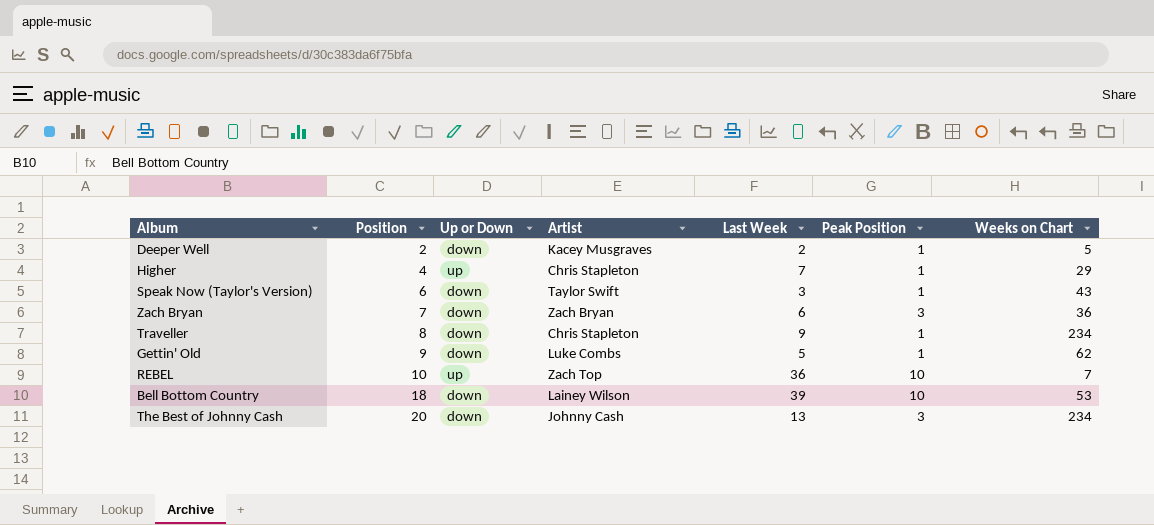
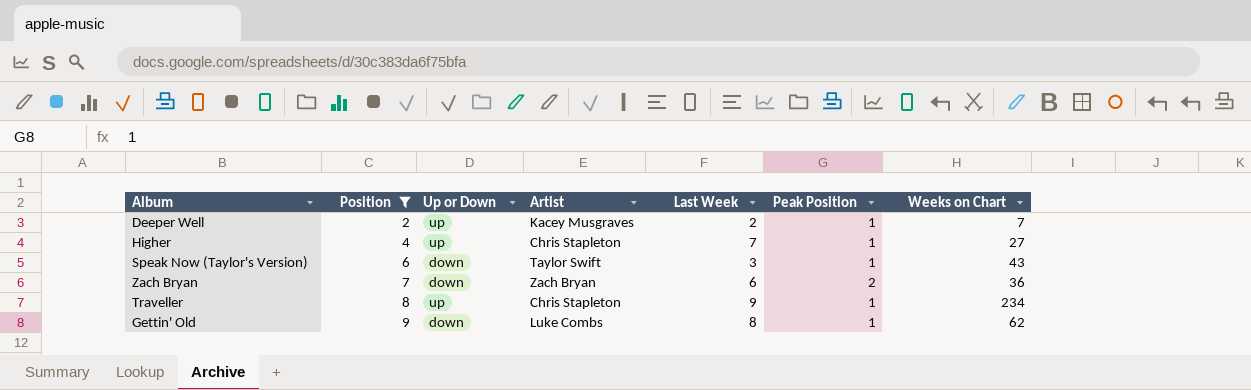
filter: none -> Position <= 9
Deeper Well | Up or Down: down -> up
Deeper Well | Weeks on Chart: 5 -> 7
Higher | Weeks on Chart: 29 -> 27
Zach Bryan | Peak Position: 3 -> 2
Traveller | Up or Down: down -> up
Gettin' Old | Last Week: 5 -> 8

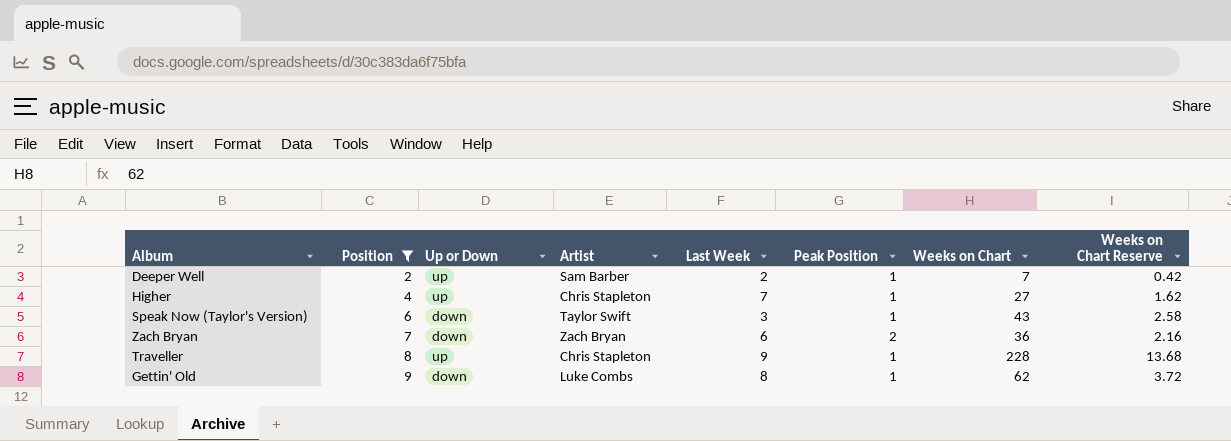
column Weeks on Chart Reserve | formula: none -> [Weeks on Chart] * 0.06
Deeper Well | Artist: Kacey Musgraves -> Sam Barber
Traveller | Weeks on Chart: 234 -> 228

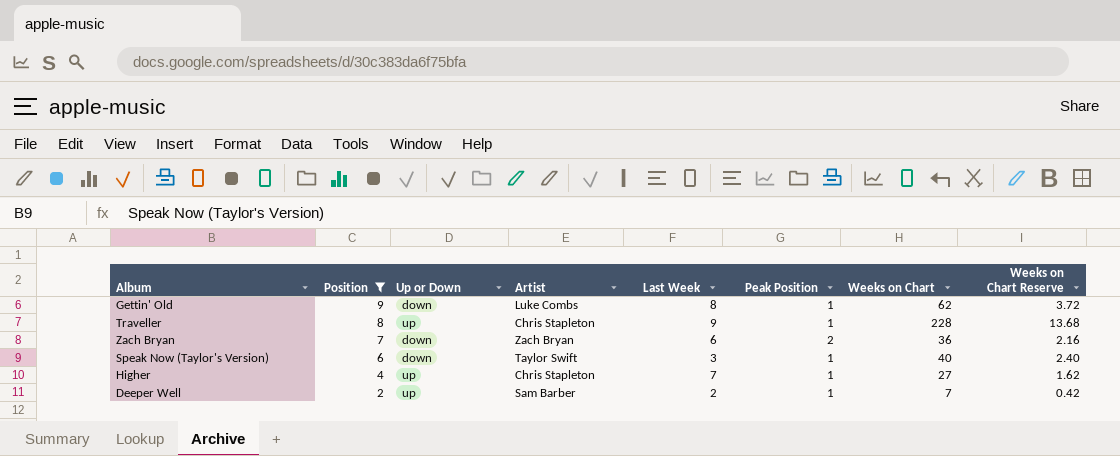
row order: Position ascending -> Position descending
Speak Now (Taylor's Version) | Weeks on Chart: 43 -> 40
Speak Now (Taylor's Version) | Weeks on Chart Reserve: 2.58 -> 2.40

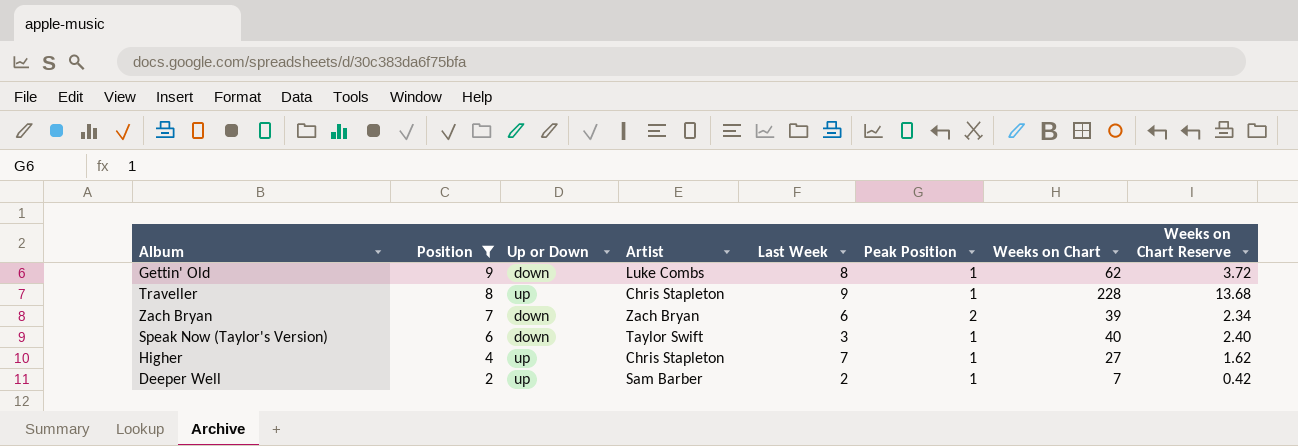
Zach Bryan | Weeks on Chart: 36 -> 39
Zach Bryan | Weeks on Chart Reserve: 2.16 -> 2.34

